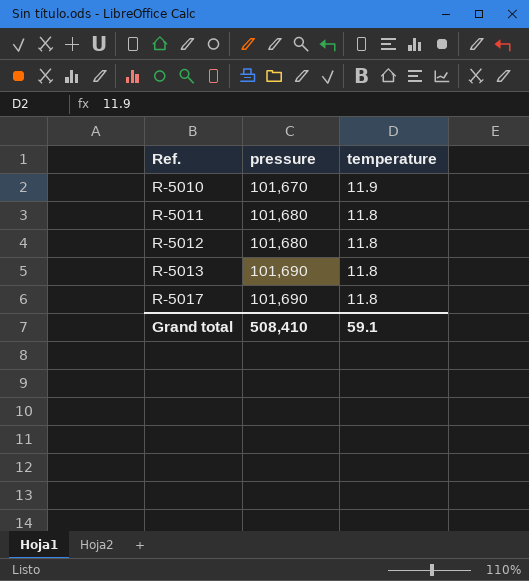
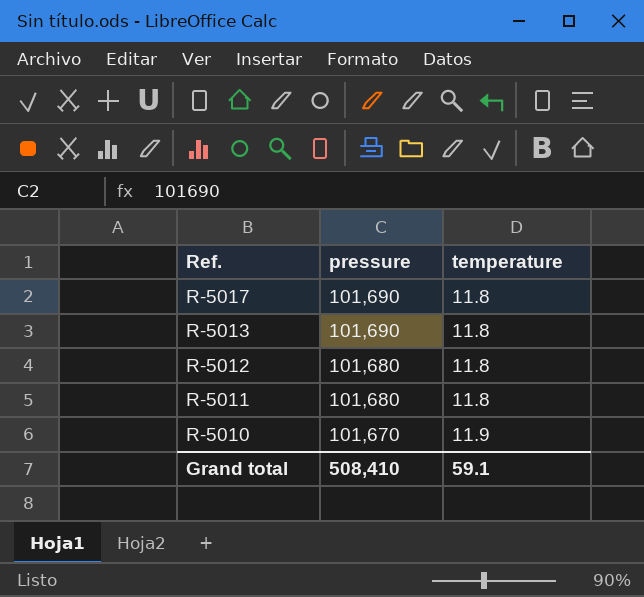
row order: Ref. ascending -> Ref. descending

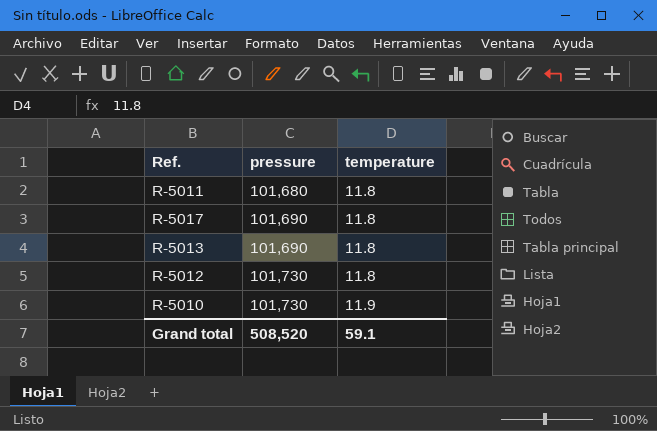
row order: Ref. descending -> pressure ascending
R-5012 | pressure: 101,680 -> 101,730
R-5010 | pressure: 101,670 -> 101,730
Grand total | pressure: 508,410 -> 508,520

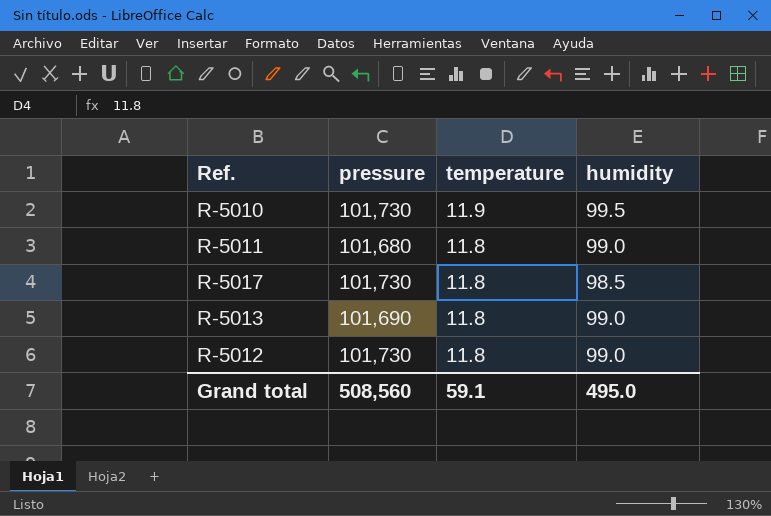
row order: pressure ascending -> temperature descending
column humidity | position: none -> 4
R-5017 | pressure: 101,690 -> 101,730
Grand total | pressure: 508,520 -> 508,560

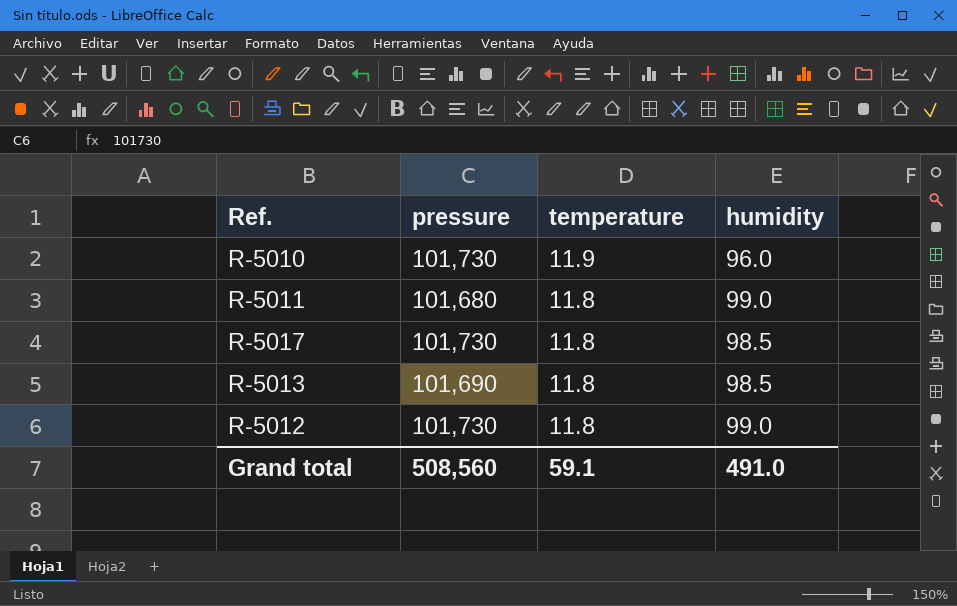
R-5010 | humidity: 99.5 -> 96.0
R-5013 | humidity: 99.0 -> 98.5
Grand total | humidity: 495.0 -> 491.0

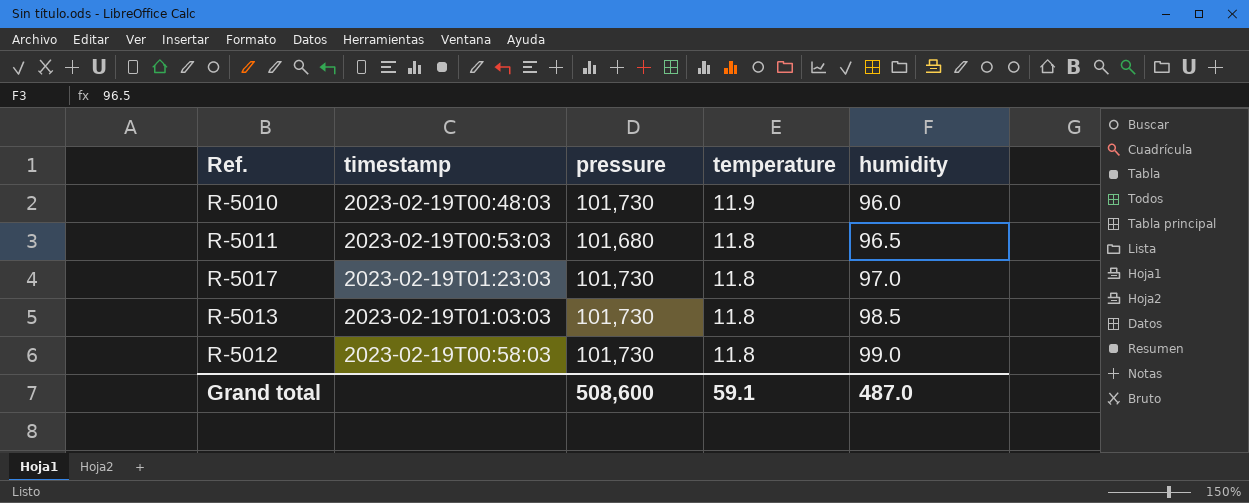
column timestamp | position: none -> 2
R-5011 | humidity: 99.0 -> 96.5
R-5017 | humidity: 98.5 -> 97.0
R-5013 | pressure: 101,690 -> 101,730
Grand total | pressure: 508,560 -> 508,600
Grand total | humidity: 491.0 -> 487.0

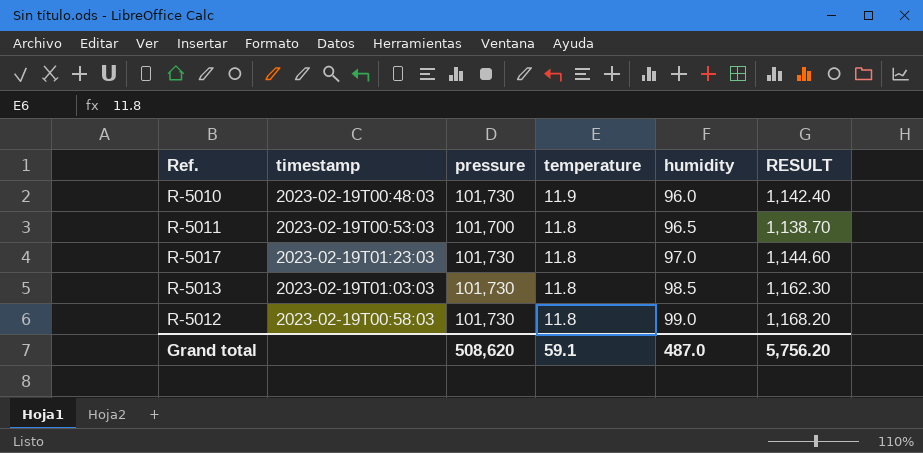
column RESULT | formula: none -> [temperature] * [humidity]
R-5011 | pressure: 101,680 -> 101,700
Grand total | pressure: 508,600 -> 508,620

